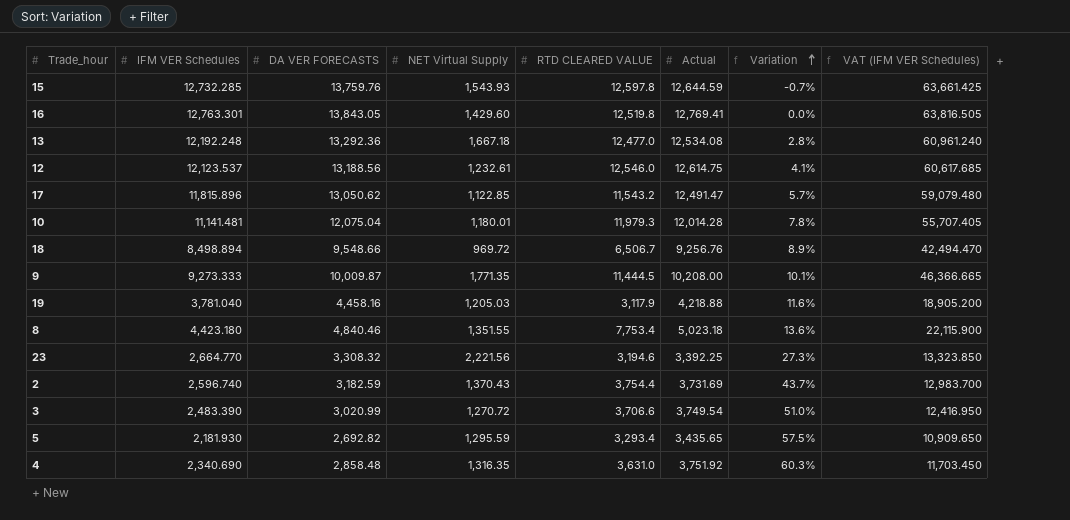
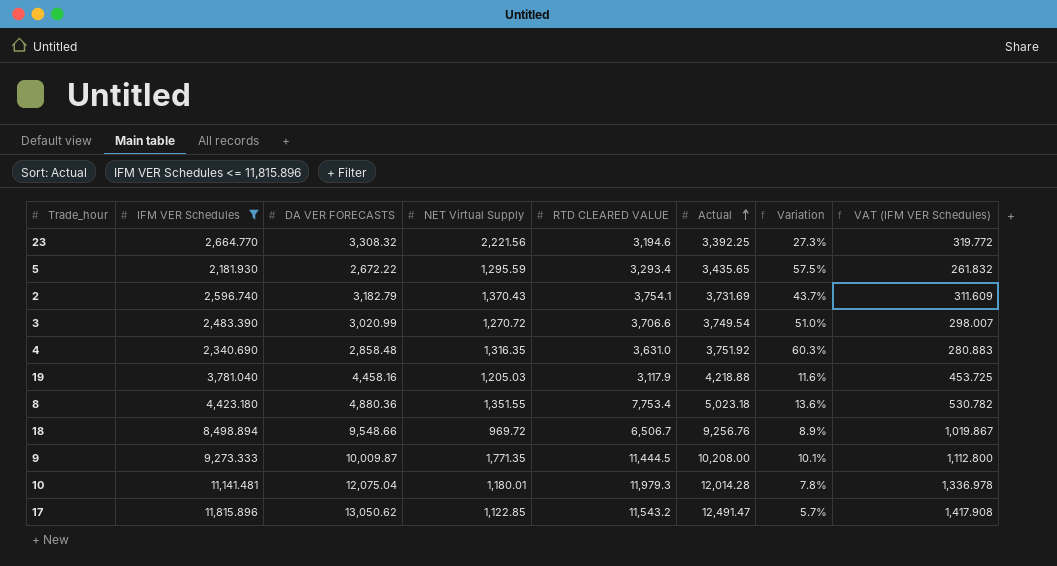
filter: none -> IFM VER Schedules <= 11,815.896
row order: Variation ascending -> Actual ascending
column VAT (IFM VER Schedules) | formula: [IFM VER Schedules] * 5 -> [IFM VER Schedules] * 0.12
5 | DA VER FORECASTS: 2,692.82 -> 2,672.22
2 | DA VER FORECASTS: 3,182.59 -> 3,182.79
2 | RTD CLEARED VALUE: 3,754.4 -> 3,754.1
8 | DA VER FORECASTS: 4,840.46 -> 4,880.36

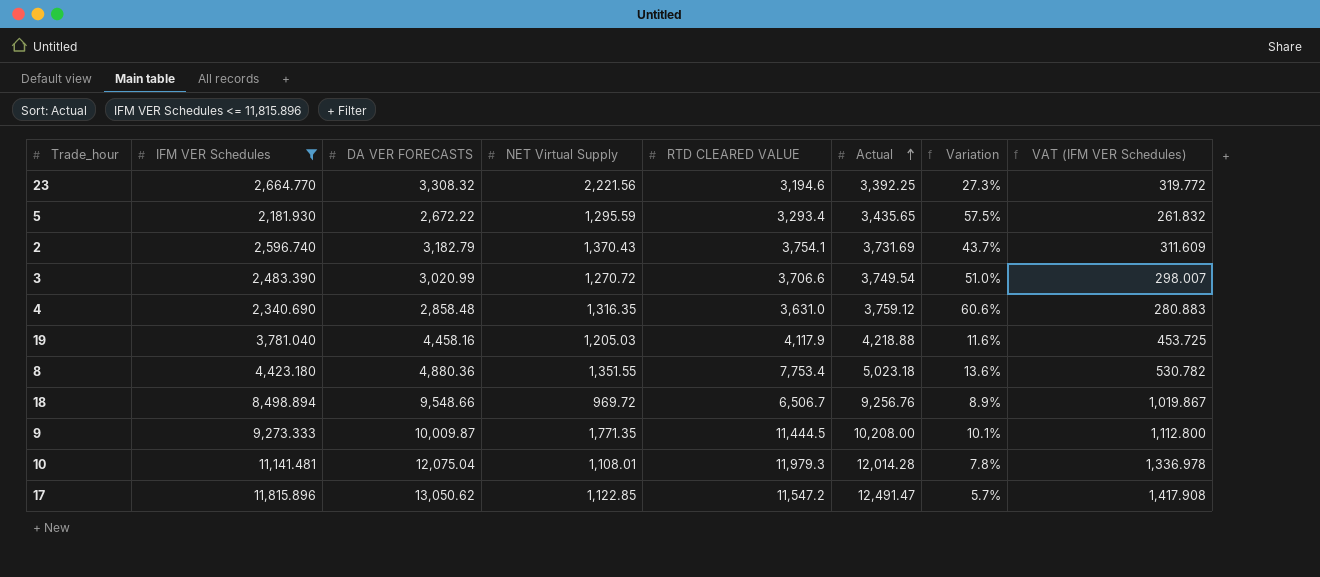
4 | Actual: 3,751.92 -> 3,759.12
4 | Variation: 60.3% -> 60.6%
19 | RTD CLEARED VALUE: 3,117.9 -> 4,117.9
10 | NET Virtual Supply: 1,180.01 -> 1,108.01
17 | RTD CLEARED VALUE: 11,543.2 -> 11,547.2

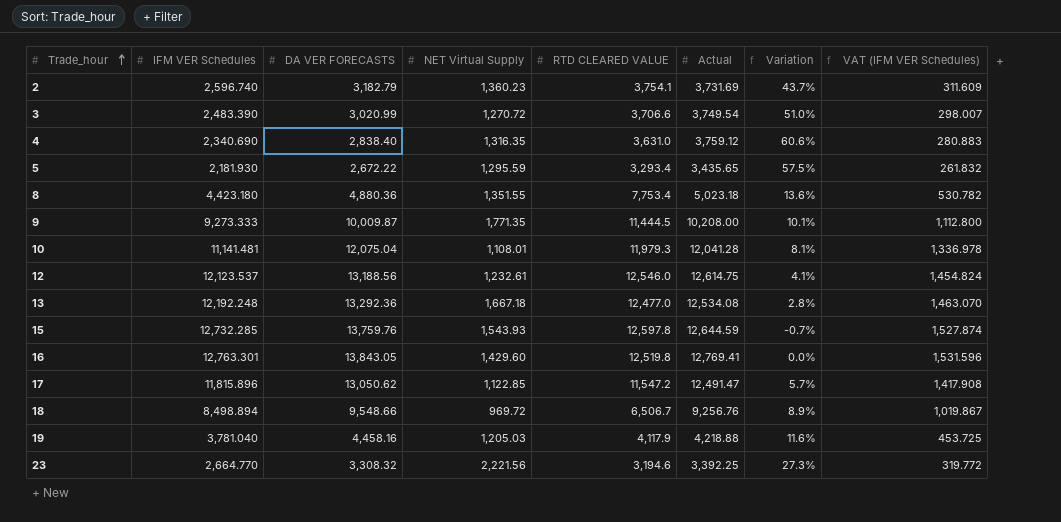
filter: IFM VER Schedules <= 11,815.896 -> none
row order: Actual ascending -> Trade_hour ascending
2 | NET Virtual Supply: 1,370.43 -> 1,360.23
4 | DA VER FORECASTS: 2,858.48 -> 2,838.40
10 | Actual: 12,014.28 -> 12,041.28
10 | Variation: 7.8% -> 8.1%

